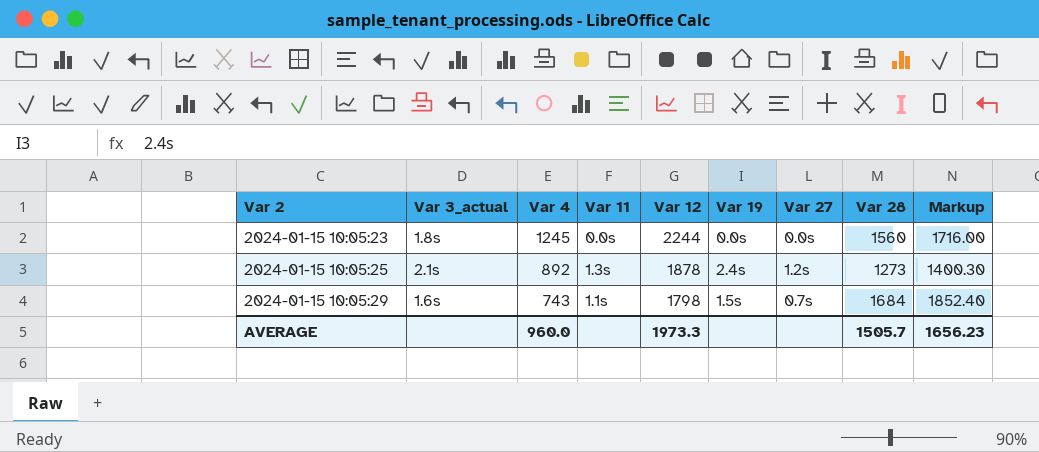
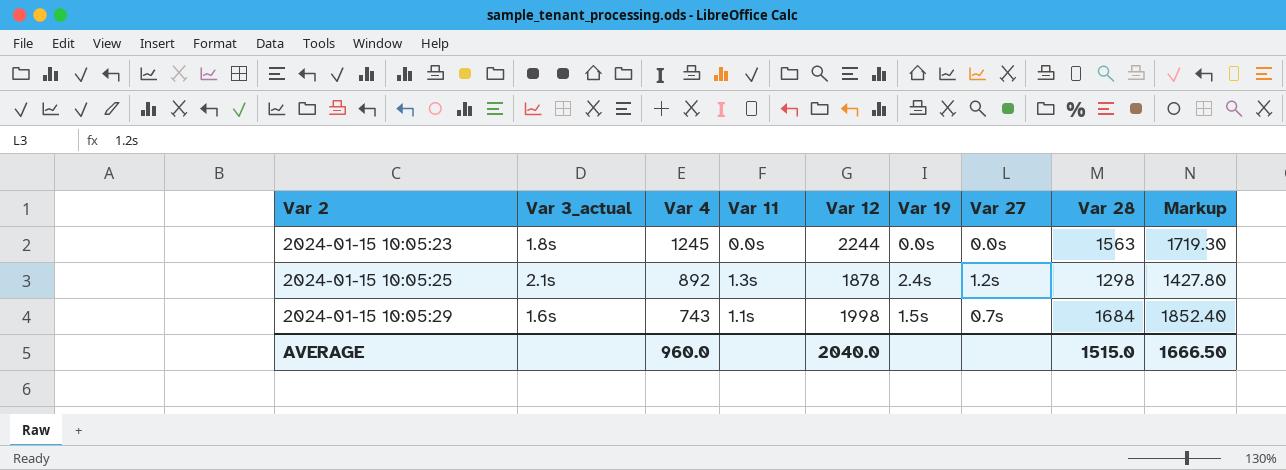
2024-01-15 10:05:23 | Var 28: 1560 -> 1563
2024-01-15 10:05:23 | Markup: 1716.00 -> 1719.30
2024-01-15 10:05:25 | Var 28: 1273 -> 1298
2024-01-15 10:05:25 | Markup: 1400.30 -> 1427.80
2024-01-15 10:05:29 | Var 12: 1798 -> 1998
AVERAGE | Var 12: 1973.3 -> 2040.0
AVERAGE | Var 28: 1505.7 -> 1515.0
AVERAGE | Markup: 1656.23 -> 1666.50

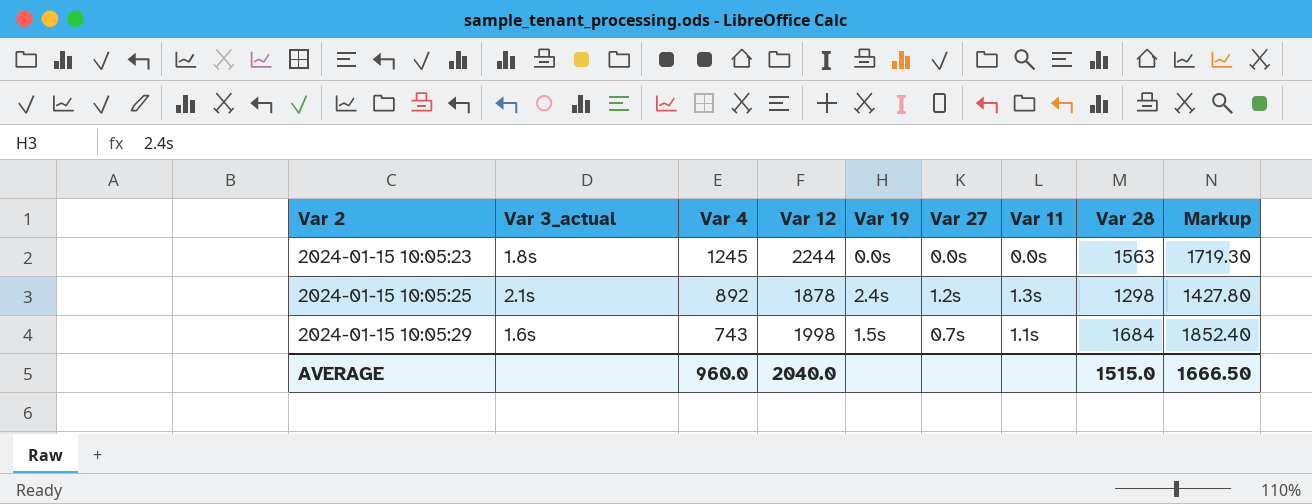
column Var 11 | position: 4 -> 7

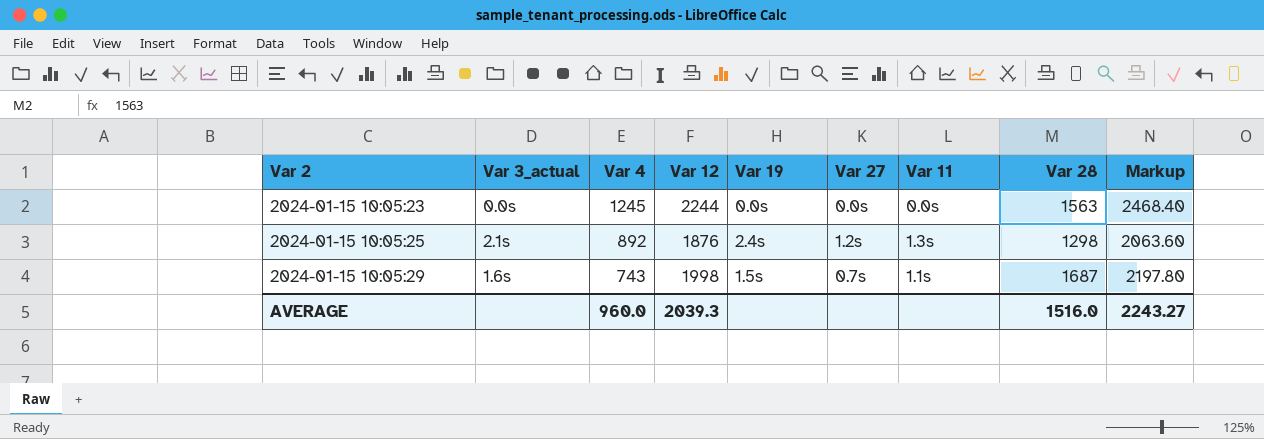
column Markup | formula: [Var 28] * 1.1 -> [Var 12] * 1.1
2024-01-15 10:05:23 | Var 3_actual: 1.8s -> 0.0s
2024-01-15 10:05:25 | Var 12: 1878 -> 1876
2024-01-15 10:05:29 | Var 28: 1684 -> 1687
AVERAGE | Var 12: 2040.0 -> 2039.3
AVERAGE | Var 28: 1515.0 -> 1516.0
AVERAGE | Markup: 1666.50 -> 2243.27

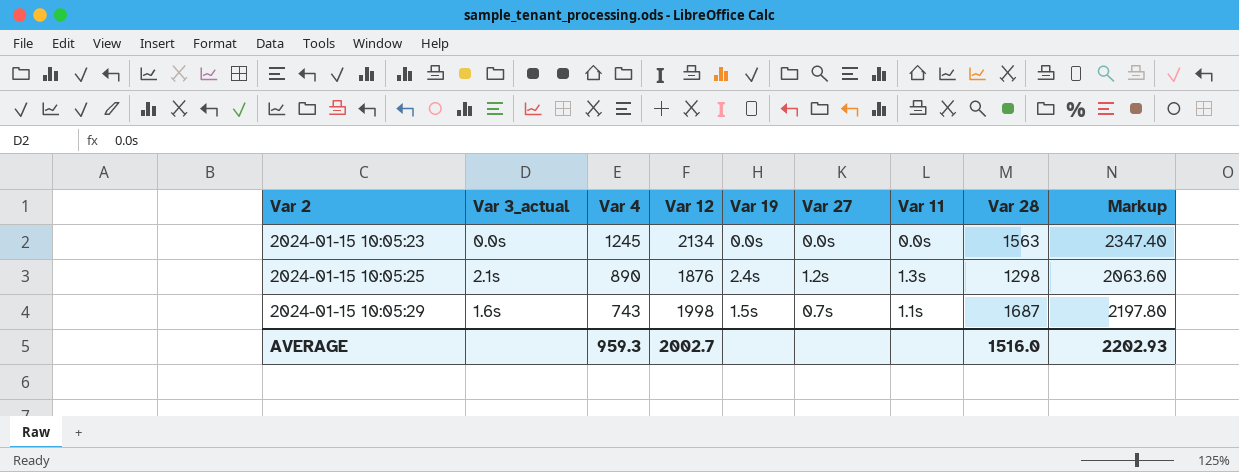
2024-01-15 10:05:23 | Var 12: 2244 -> 2134
2024-01-15 10:05:23 | Markup: 2468.40 -> 2347.40
2024-01-15 10:05:25 | Var 4: 892 -> 890
AVERAGE | Var 4: 960.0 -> 959.3
AVERAGE | Var 12: 2039.3 -> 2002.7
AVERAGE | Markup: 2243.27 -> 2202.93

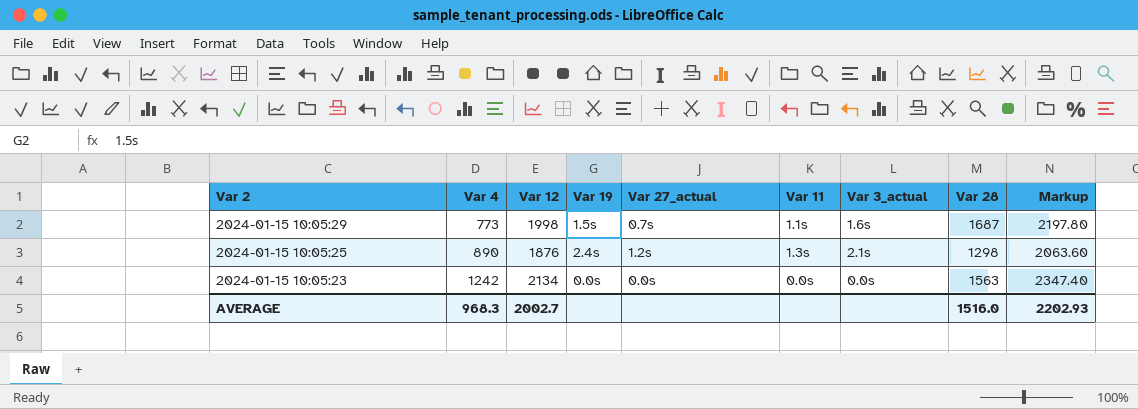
row order: Var 2 ascending -> Var 2 descending
column name: Var 27 -> Var 27_actual
column Var 3_actual | position: 2 -> 7
2024-01-15 10:05:29 | Var 4: 743 -> 773
2024-01-15 10:05:23 | Var 4: 1245 -> 1242
AVERAGE | Var 4: 959.3 -> 968.3

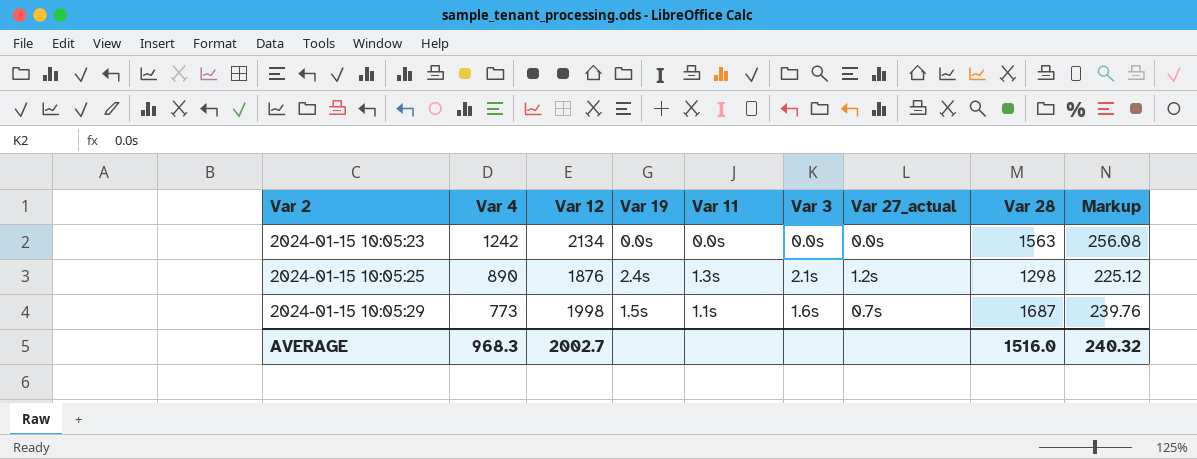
row order: Var 2 descending -> Var 2 ascending
column name: Var 3_actual -> Var 3
column Var 27_actual | position: 5 -> 7
column Markup | formula: [Var 12] * 1.1 -> [Var 12] * 0.12
AVERAGE | Markup: 2202.93 -> 240.32

